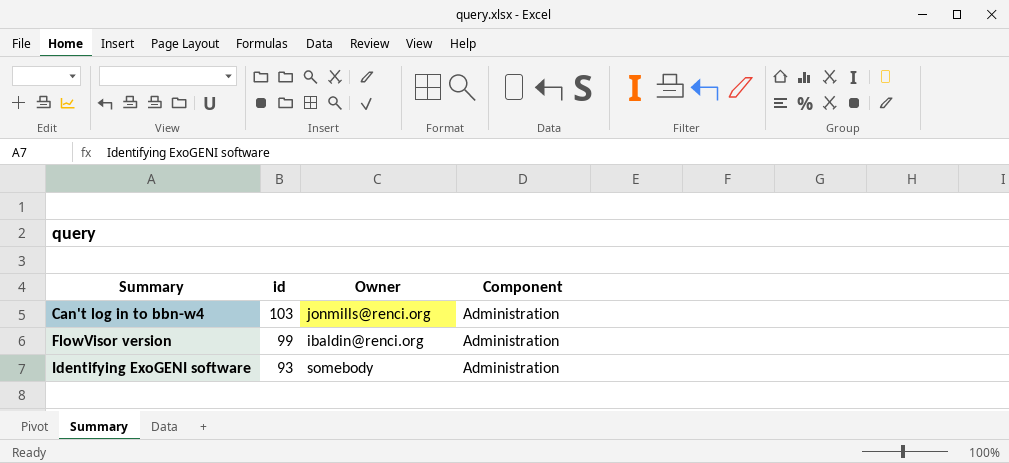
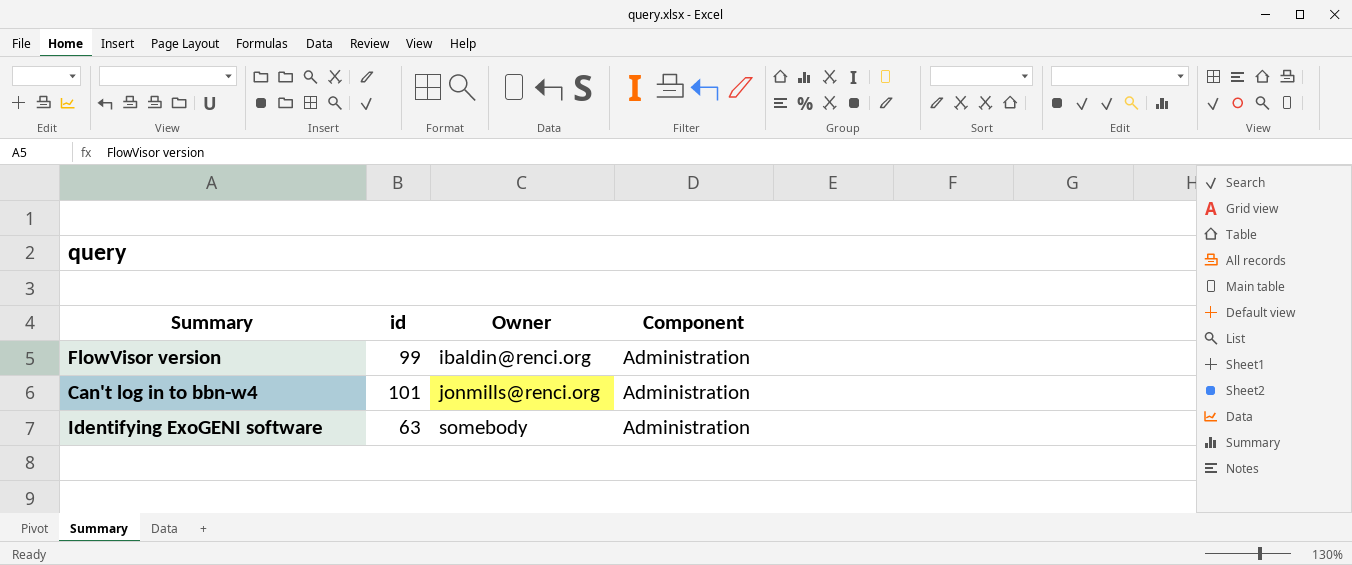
row order: Summary ascending -> Owner ascending
Can't log in to bbn-w4 | id: 103 -> 101
Identifying ExoGENI software | id: 93 -> 63

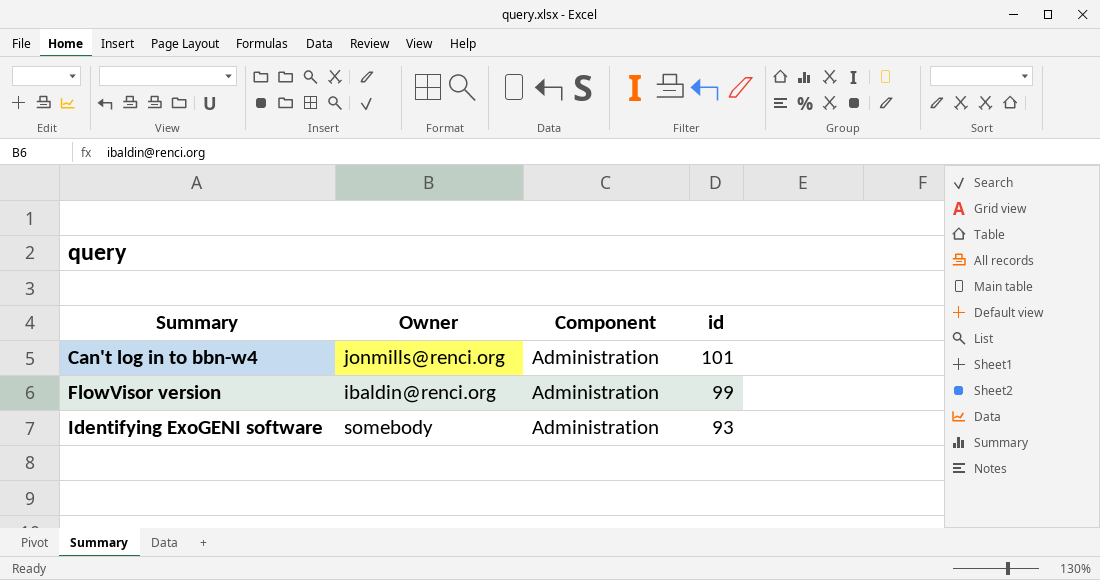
row order: Owner ascending -> Summary ascending
column id | position: 2 -> 4
Identifying ExoGENI software | id: 63 -> 93

